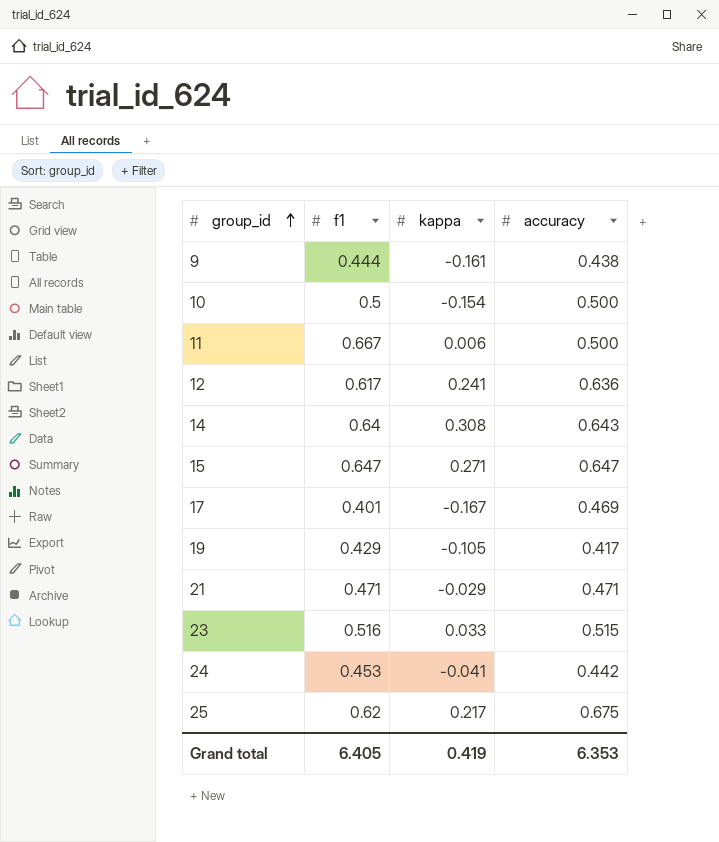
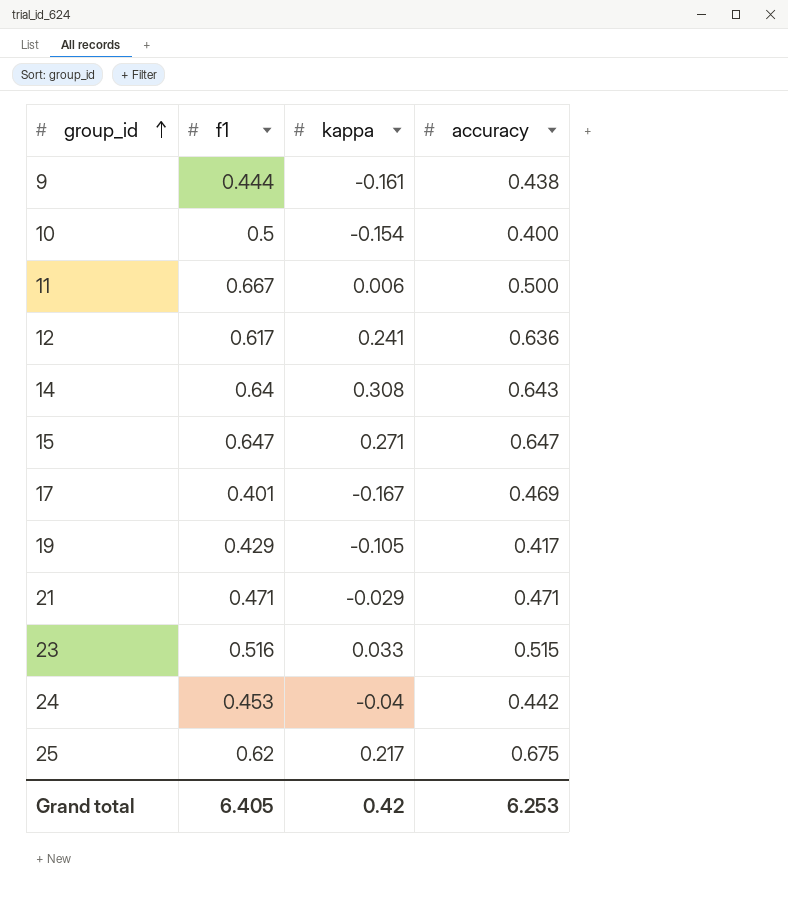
10 | accuracy: 0.500 -> 0.400
24 | kappa: -0.041 -> -0.04
Grand total | kappa: 0.419 -> 0.42
Grand total | accuracy: 6.353 -> 6.253

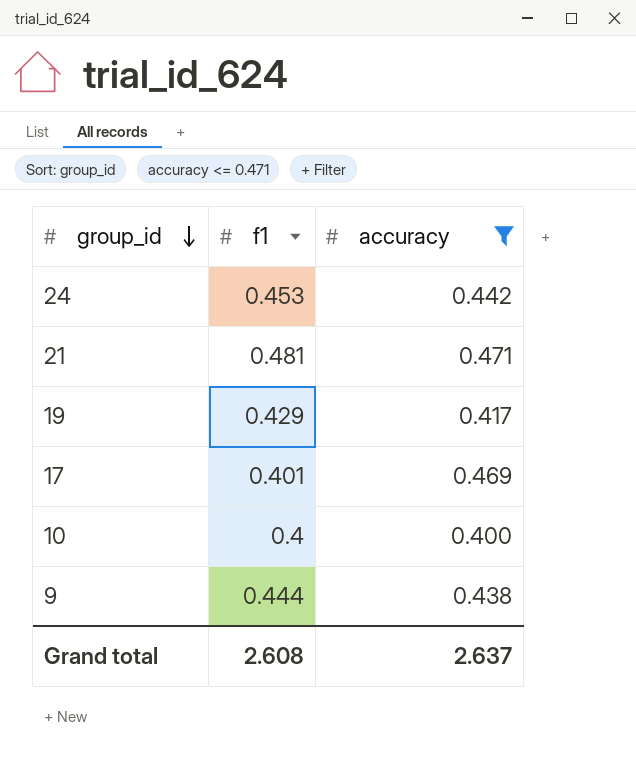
filter: none -> accuracy <= 0.471
row order: group_id ascending -> group_id descending
column kappa | position: 3 -> none
21 | f1: 0.471 -> 0.481
10 | f1: 0.5 -> 0.4
Grand total | f1: 6.405 -> 2.608
Grand total | accuracy: 6.253 -> 2.637

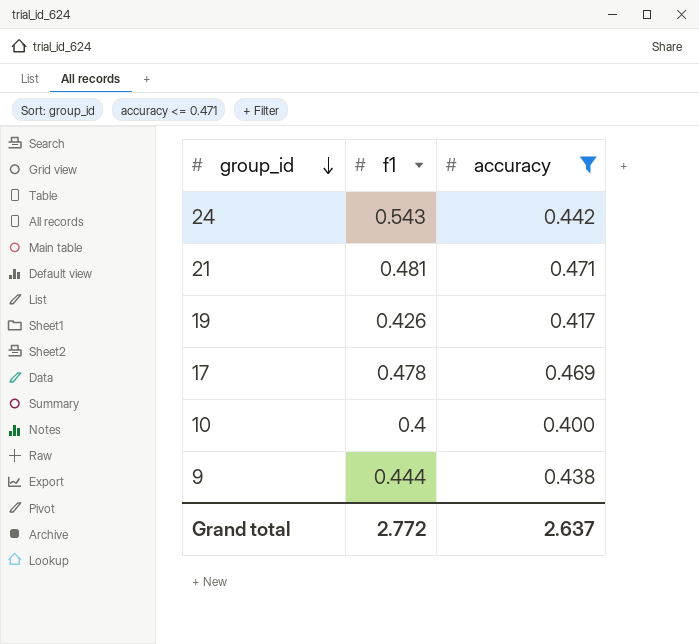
24 | f1: 0.453 -> 0.543
19 | f1: 0.429 -> 0.426
17 | f1: 0.401 -> 0.478
Grand total | f1: 2.608 -> 2.772

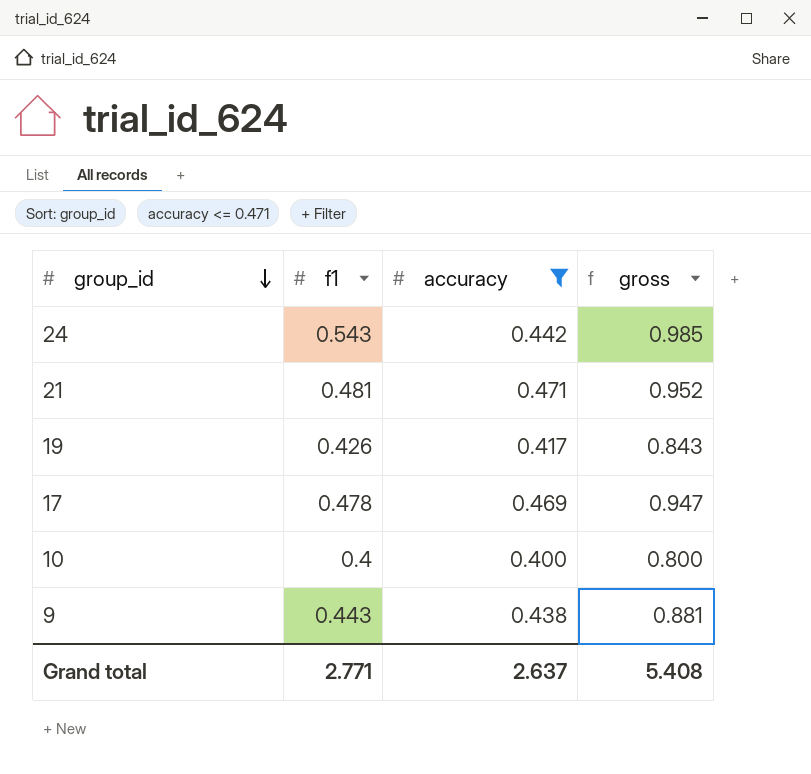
column gross | formula: none -> [f1] + [accuracy]
9 | f1: 0.444 -> 0.443
Grand total | f1: 2.772 -> 2.771

